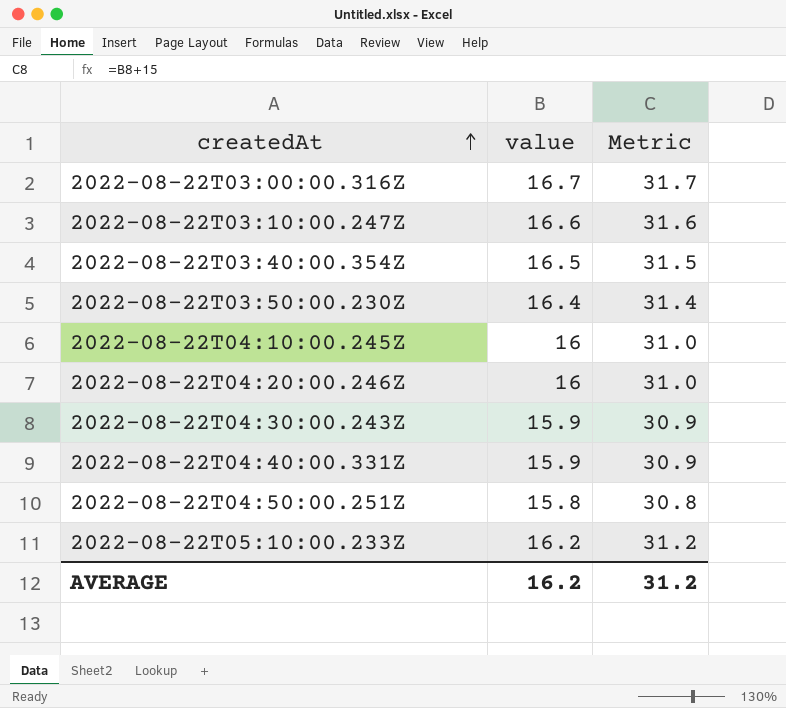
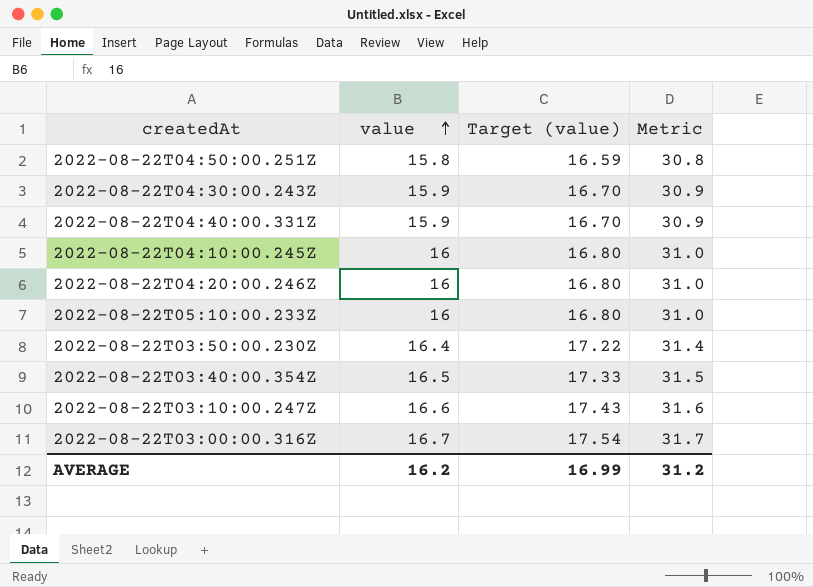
row order: createdAt ascending -> value ascending
column Target (value) | formula: none -> [value] * 1.05
2022-08-22T05:10:00.233Z | value: 16.2 -> 16
2022-08-22T05:10:00.233Z | Metric: 31.2 -> 31.0

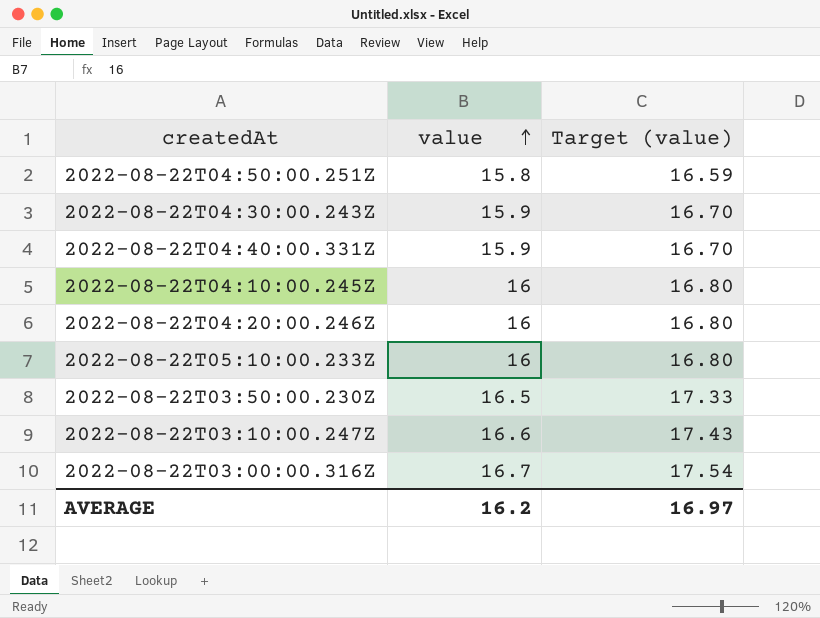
column Metric | formula: [value] + 15 -> none
row 2022-08-22T03:40:00.354Z: 16.5 | 17.33 | 31.5 -> none
2022-08-22T03:50:00.230Z | value: 16.4 -> 16.5
2022-08-22T03:50:00.230Z | Target (value): 17.22 -> 17.33
AVERAGE | Target (value): 16.99 -> 16.97

